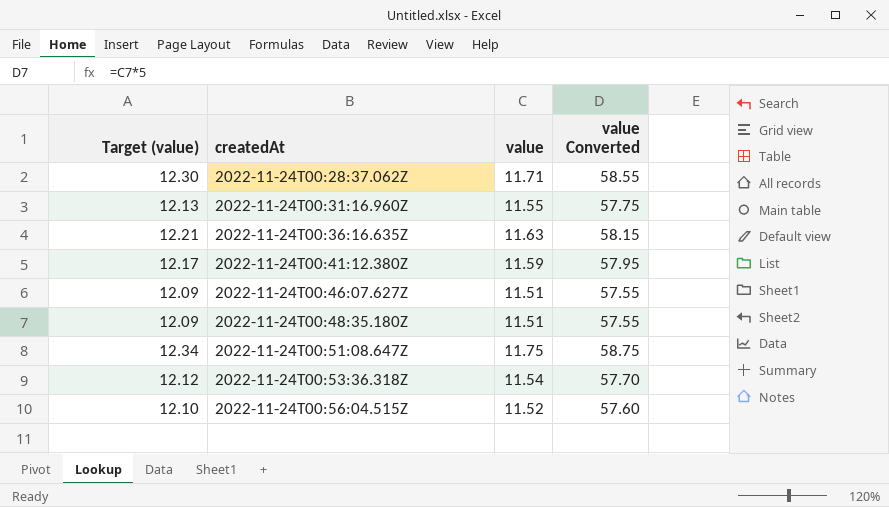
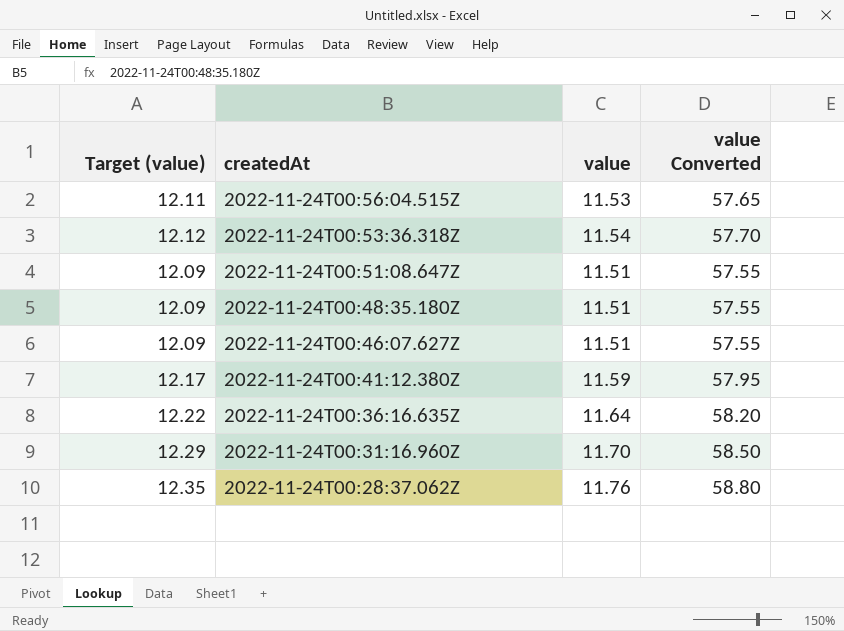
row order: createdAt ascending -> createdAt descending
2022-11-24T00:56:04.515Z | Target (value): 12.10 -> 12.11
2022-11-24T00:56:04.515Z | value: 11.52 -> 11.53
2022-11-24T00:56:04.515Z | value Converted: 57.60 -> 57.65
2022-11-24T00:51:08.647Z | Target (value): 12.34 -> 12.09
2022-11-24T00:51:08.647Z | value: 11.75 -> 11.51
2022-11-24T00:51:08.647Z | value Converted: 58.75 -> 57.55
2022-11-24T00:36:16.635Z | Target (value): 12.21 -> 12.22
2022-11-24T00:36:16.635Z | value: 11.63 -> 11.64
2022-11-24T00:36:16.635Z | value Converted: 58.15 -> 58.20
2022-11-24T00:31:16.960Z | Target (value): 12.13 -> 12.29
2022-11-24T00:31:16.960Z | value: 11.55 -> 11.70
2022-11-24T00:31:16.960Z | value Converted: 57.75 -> 58.50
2022-11-24T00:28:37.062Z | Target (value): 12.30 -> 12.35
2022-11-24T00:28:37.062Z | value: 11.71 -> 11.76
2022-11-24T00:28:37.062Z | value Converted: 58.55 -> 58.80

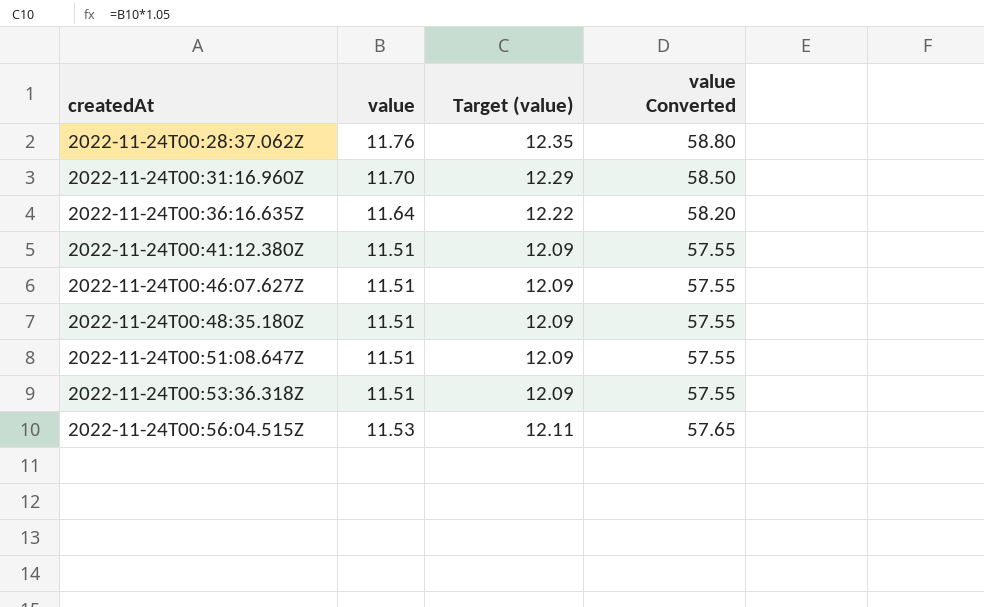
row order: createdAt descending -> createdAt ascending
column Target (value) | position: 1 -> 3
2022-11-24T00:41:12.380Z | value: 11.59 -> 11.51
2022-11-24T00:41:12.380Z | Target (value): 12.17 -> 12.09
2022-11-24T00:41:12.380Z | value Converted: 57.95 -> 57.55
2022-11-24T00:53:36.318Z | value: 11.54 -> 11.51
2022-11-24T00:53:36.318Z | Target (value): 12.12 -> 12.09
2022-11-24T00:53:36.318Z | value Converted: 57.70 -> 57.55

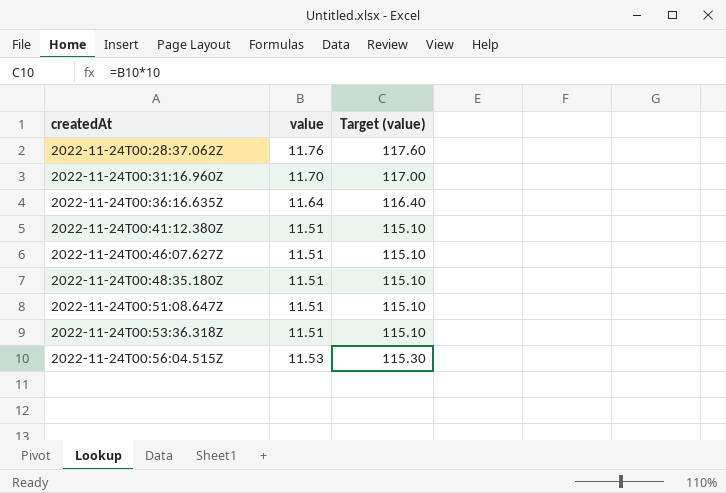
column value Converted | formula: [value] * 5 -> none
column Target (value) | formula: [value] * 1.05 -> [value] * 10

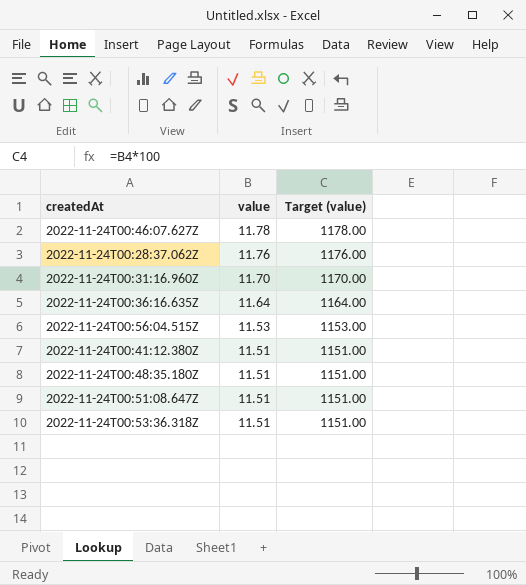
row order: createdAt ascending -> value descending
column Target (value) | formula: [value] * 10 -> [value] * 100
2022-11-24T00:46:07.627Z | value: 11.51 -> 11.78

